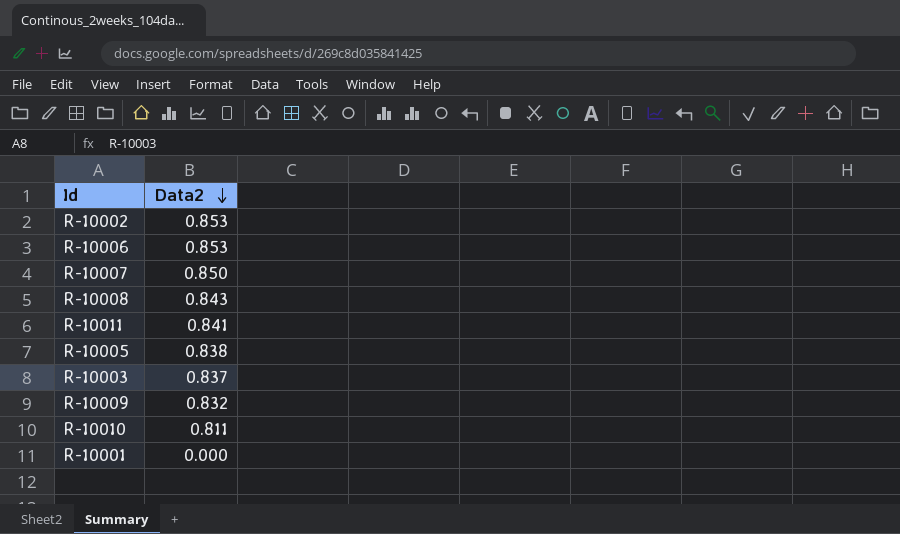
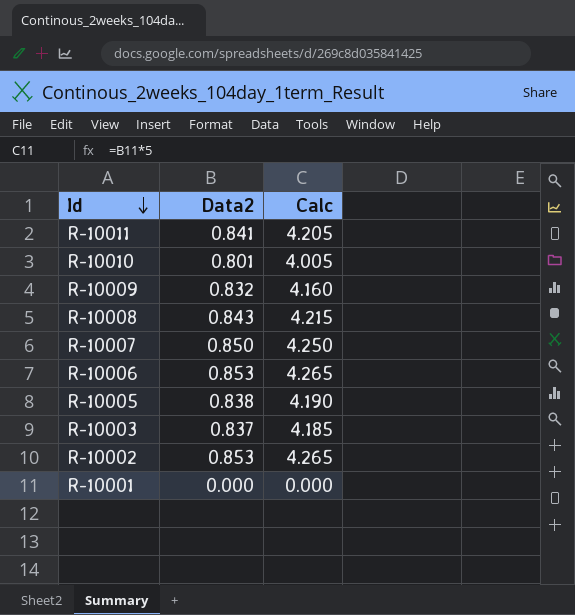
row order: Data2 descending -> Id descending
column Calc | formula: none -> [Data2] * 5
R-10010 | Data2: 0.811 -> 0.801

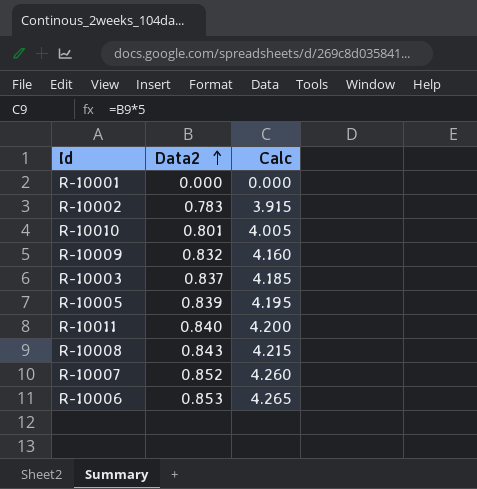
row order: Id descending -> Data2 ascending
R-10002 | Data2: 0.853 -> 0.783
R-10002 | Calc: 4.265 -> 3.915
R-10005 | Data2: 0.838 -> 0.839
R-10005 | Calc: 4.190 -> 4.195
R-10011 | Data2: 0.841 -> 0.840
R-10011 | Calc: 4.205 -> 4.200
R-10007 | Data2: 0.850 -> 0.852
R-10007 | Calc: 4.250 -> 4.260

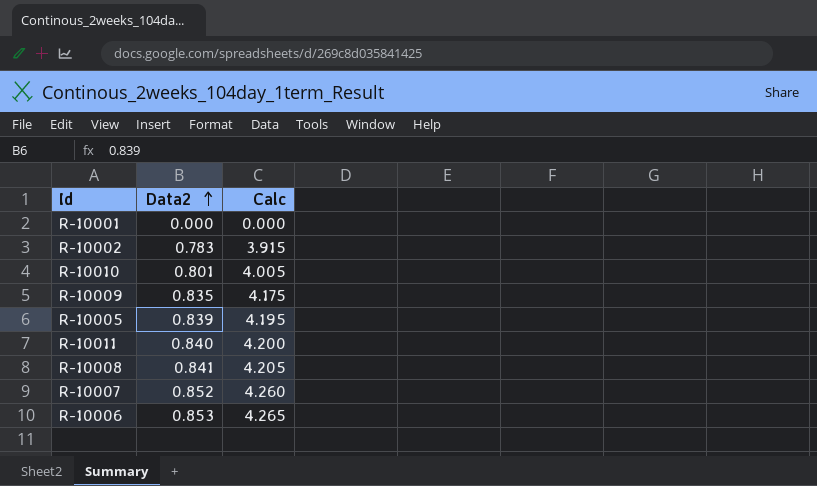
row R-10003: 0.837 | 4.185 -> none
R-10009 | Data2: 0.832 -> 0.835
R-10009 | Calc: 4.160 -> 4.175
R-10008 | Data2: 0.843 -> 0.841
R-10008 | Calc: 4.215 -> 4.205

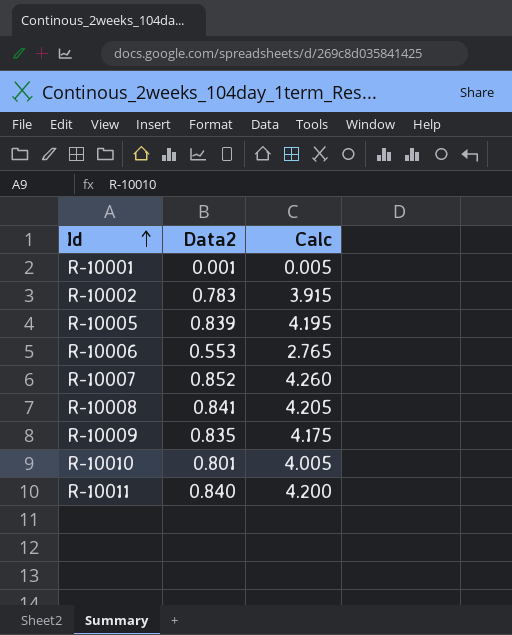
row order: Data2 ascending -> Id ascending
R-10001 | Data2: 0.000 -> 0.001
R-10001 | Calc: 0.000 -> 0.005
R-10006 | Data2: 0.853 -> 0.553
R-10006 | Calc: 4.265 -> 2.765

